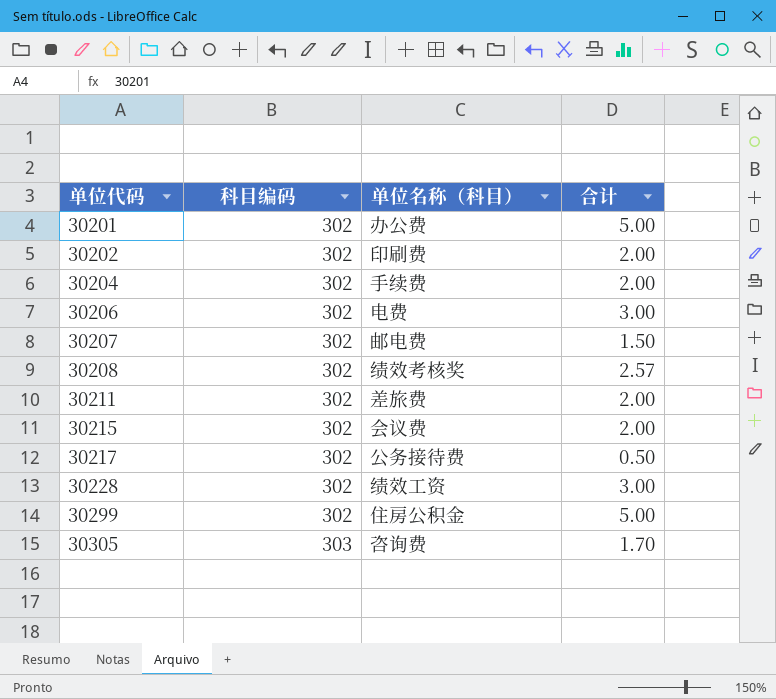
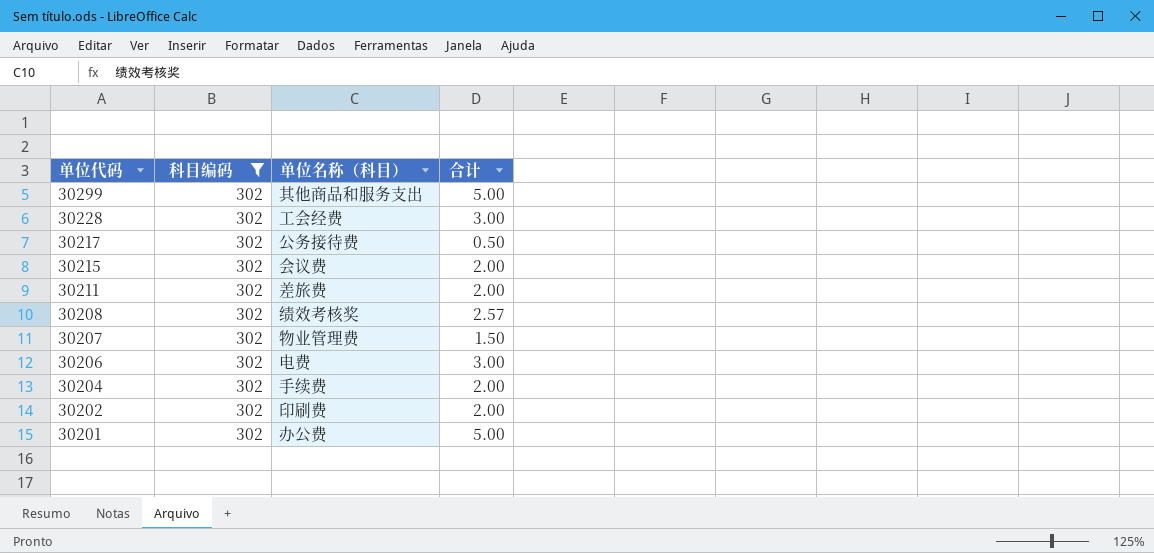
filter: none -> 科目编码 = 302
row order: 单位代码 ascending -> 单位代码 descending
30299 | 单位名称（科目）: 住房公积金 -> 其他商品和服务支出
30228 | 单位名称（科目）: 绩效工资 -> 工会经费
30207 | 单位名称（科目）: 邮电费 -> 物业管理费

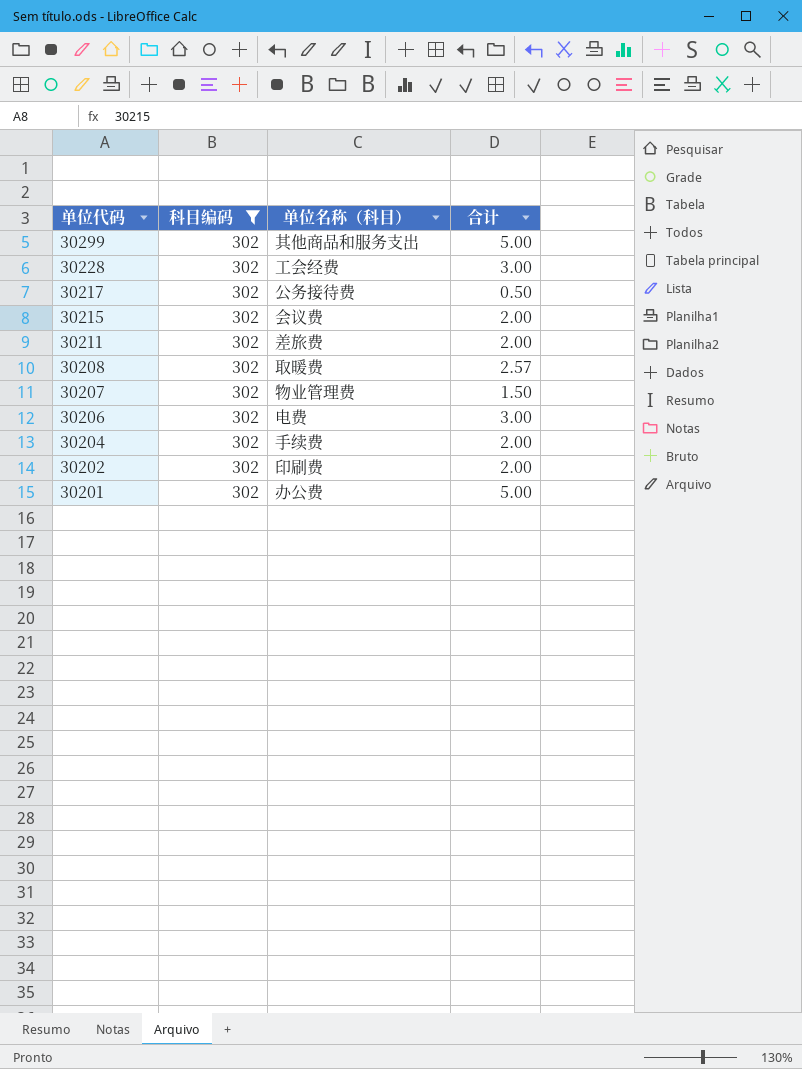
30208 | 单位名称（科目）: 绩效考核奖 -> 取暖费

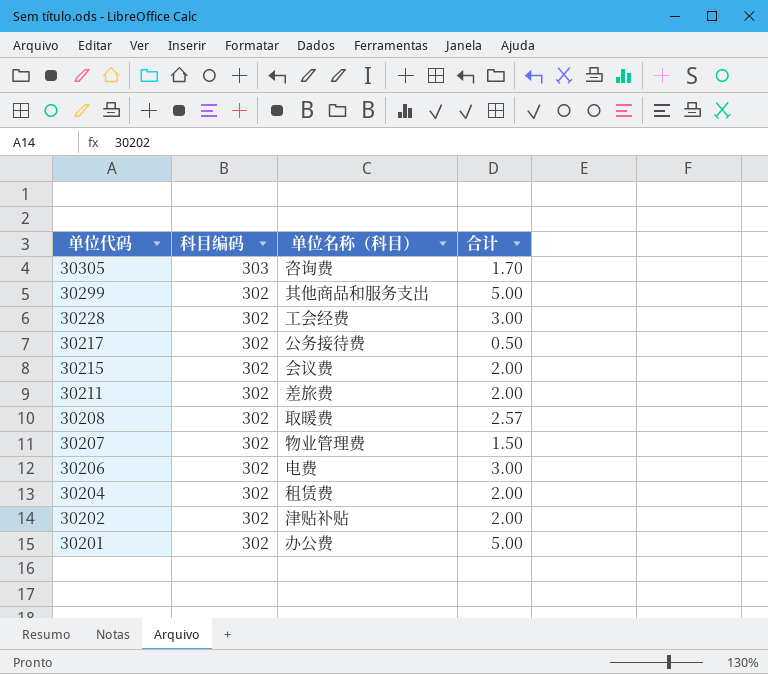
filter: 科目编码 = 302 -> none
30204 | 单位名称（科目）: 手续费 -> 租赁费
30202 | 单位名称（科目）: 印刷费 -> 津贴补贴

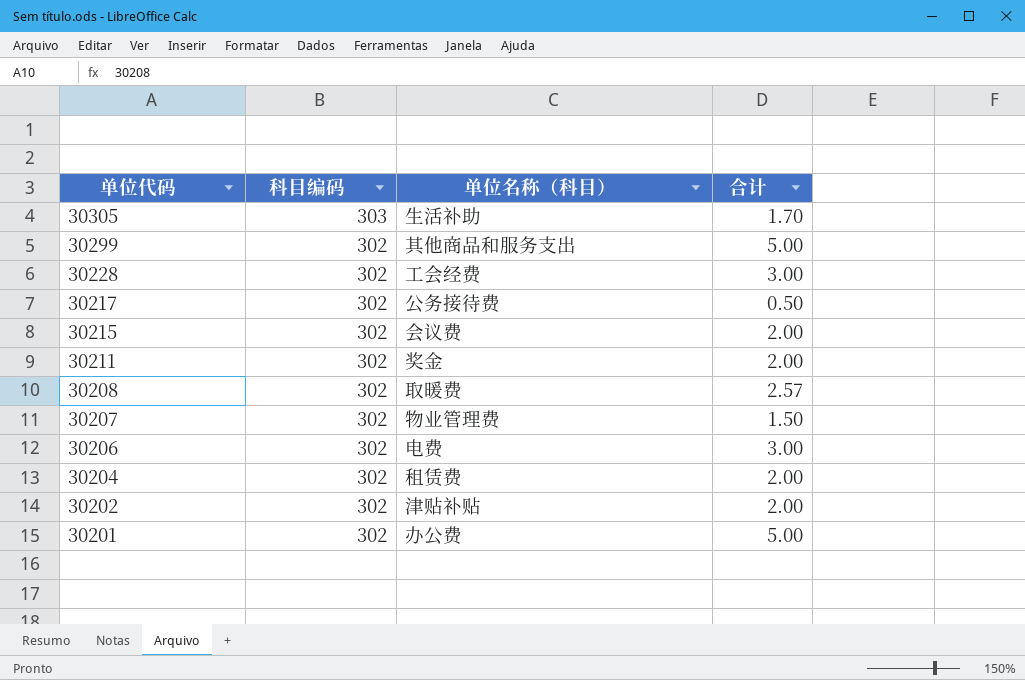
30305 | 单位名称（科目）: 咨询费 -> 生活补助
30211 | 单位名称（科目）: 差旅费 -> 奖金

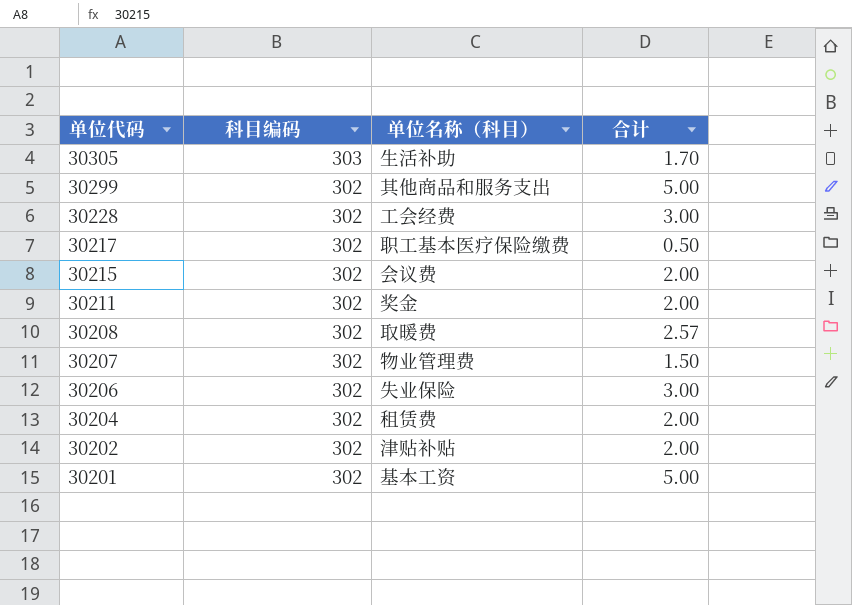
30217 | 单位名称（科目）: 公务接待费 -> 职工基本医疗保险缴费
30206 | 单位名称（科目）: 电费 -> 失业保险
30201 | 单位名称（科目）: 办公费 -> 基本工资

